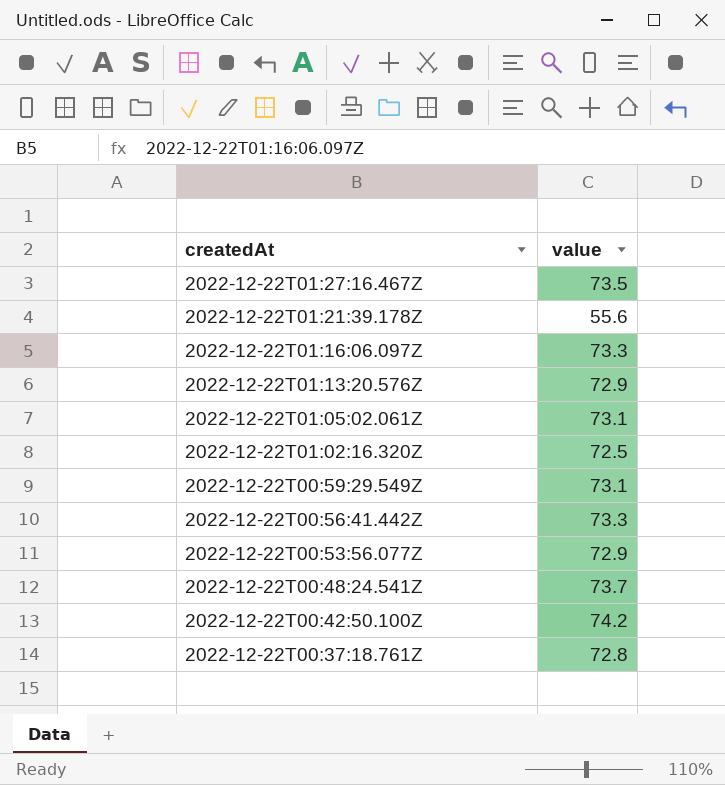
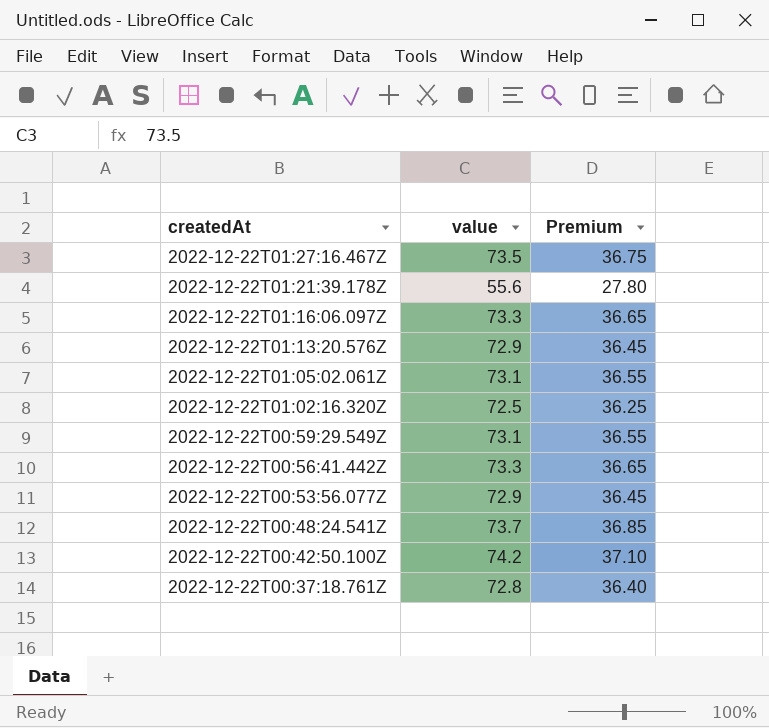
column Premium | formula: none -> [value] * 0.5

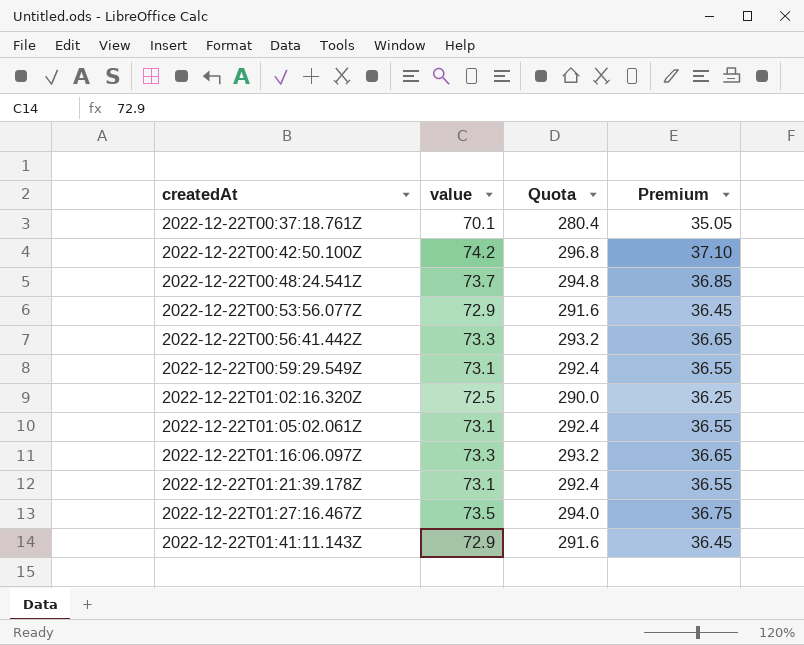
row order: createdAt descending -> createdAt ascending
column Quota | formula: none -> [value] * 4
row 2022-12-22T01:13:20.576Z: 72.9 | 36.45 -> none
2022-12-22T00:37:18.761Z | value: 72.8 -> 70.1
2022-12-22T00:37:18.761Z | Premium: 36.40 -> 35.05
2022-12-22T01:21:39.178Z | value: 55.6 -> 73.1
2022-12-22T01:21:39.178Z | Premium: 27.80 -> 36.55
row 2022-12-22T01:41:11.143Z: none -> 72.9 | 291.6 | 36.45

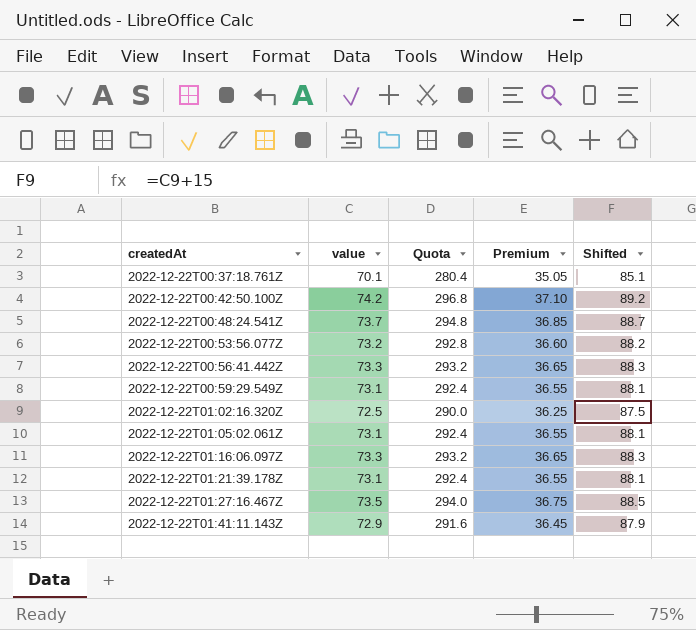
column Shifted | formula: none -> [value] + 15
2022-12-22T00:53:56.077Z | value: 72.9 -> 73.2
2022-12-22T00:53:56.077Z | Quota: 291.6 -> 292.8
2022-12-22T00:53:56.077Z | Premium: 36.45 -> 36.60

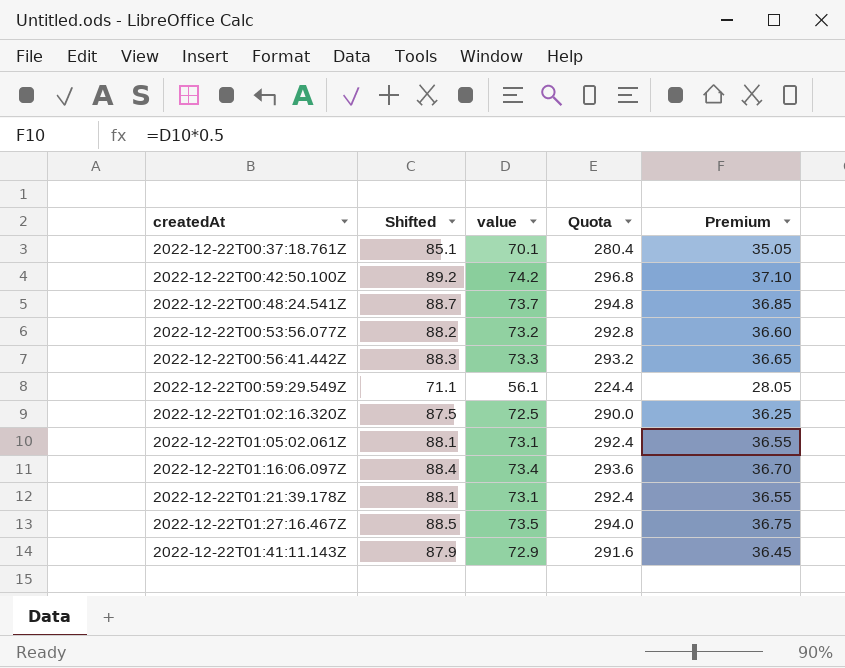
column Shifted | position: 5 -> 2
2022-12-22T00:59:29.549Z | Shifted: 88.1 -> 71.1
2022-12-22T00:59:29.549Z | value: 73.1 -> 56.1
2022-12-22T00:59:29.549Z | Quota: 292.4 -> 224.4
2022-12-22T00:59:29.549Z | Premium: 36.55 -> 28.05
2022-12-22T01:16:06.097Z | Shifted: 88.3 -> 88.4
2022-12-22T01:16:06.097Z | value: 73.3 -> 73.4
2022-12-22T01:16:06.097Z | Quota: 293.2 -> 293.6
2022-12-22T01:16:06.097Z | Premium: 36.65 -> 36.70

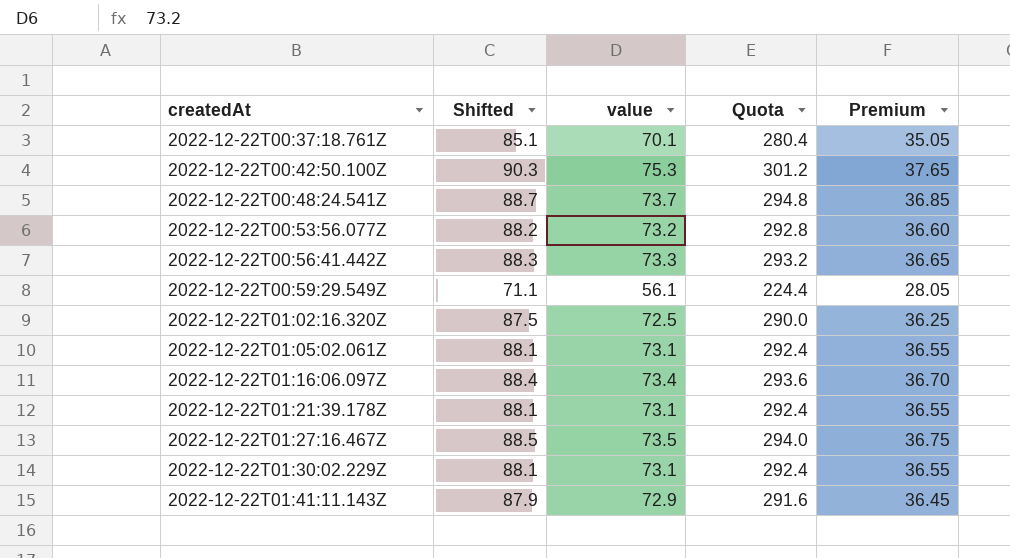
2022-12-22T00:42:50.100Z | Shifted: 89.2 -> 90.3
2022-12-22T00:42:50.100Z | value: 74.2 -> 75.3
2022-12-22T00:42:50.100Z | Quota: 296.8 -> 301.2
2022-12-22T00:42:50.100Z | Premium: 37.10 -> 37.65
row 2022-12-22T01:30:02.229Z: none -> 88.1 | 73.1 | 292.4 | 36.55

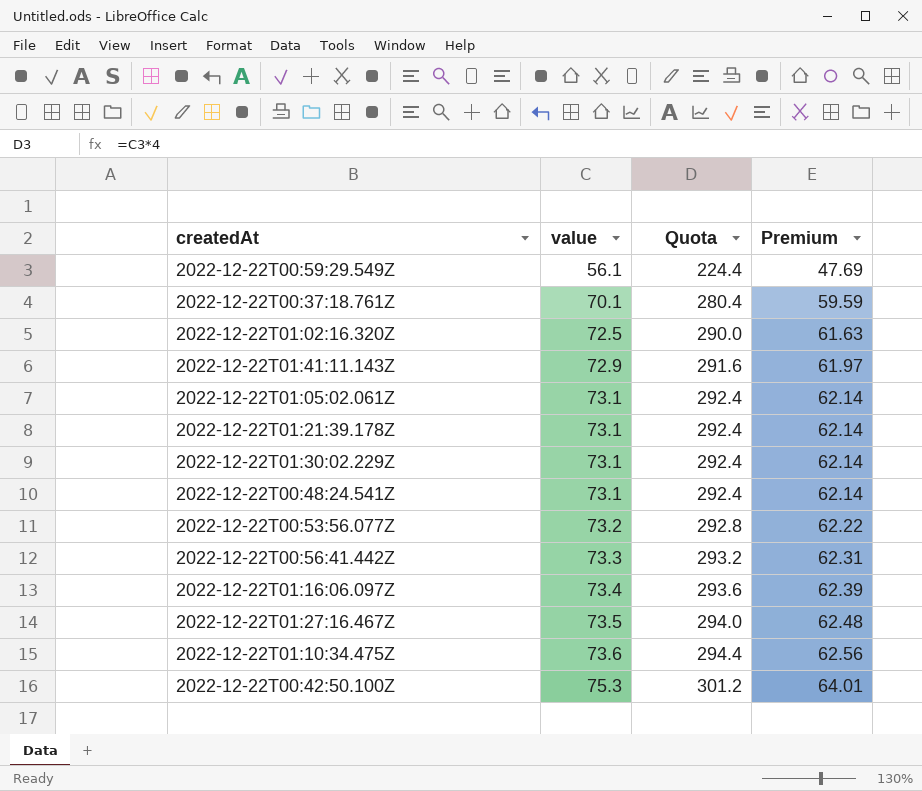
row order: createdAt ascending -> value ascending
column Shifted | formula: [value] + 15 -> none
column Premium | formula: [value] * 0.5 -> [value] * 0.85
2022-12-22T00:48:24.541Z | value: 73.7 -> 73.1
2022-12-22T00:48:24.541Z | Quota: 294.8 -> 292.4
row 2022-12-22T01:10:34.475Z: none -> 73.6 | 294.4 | 62.56

